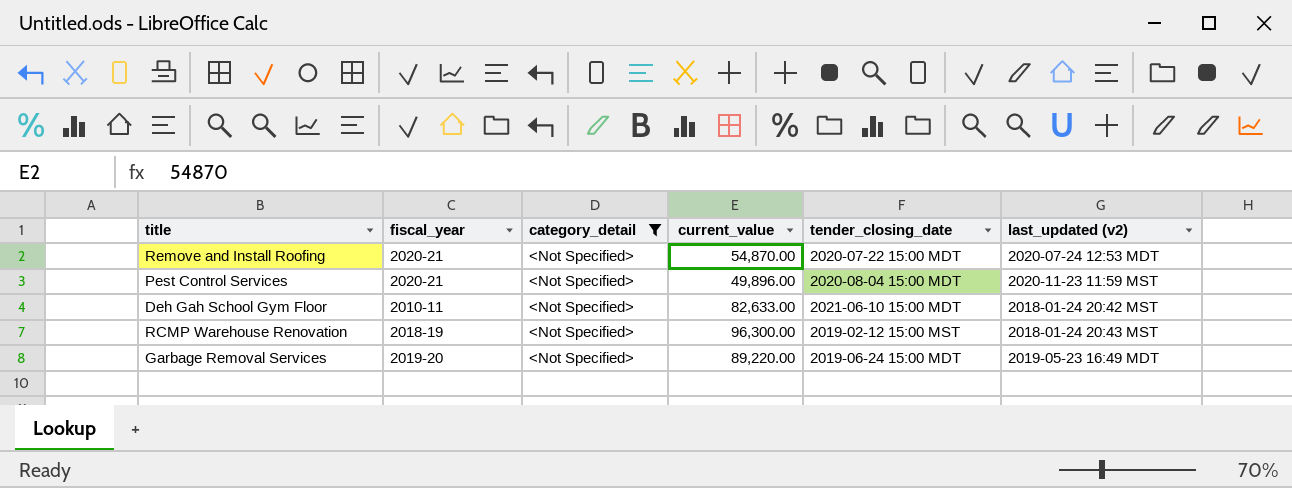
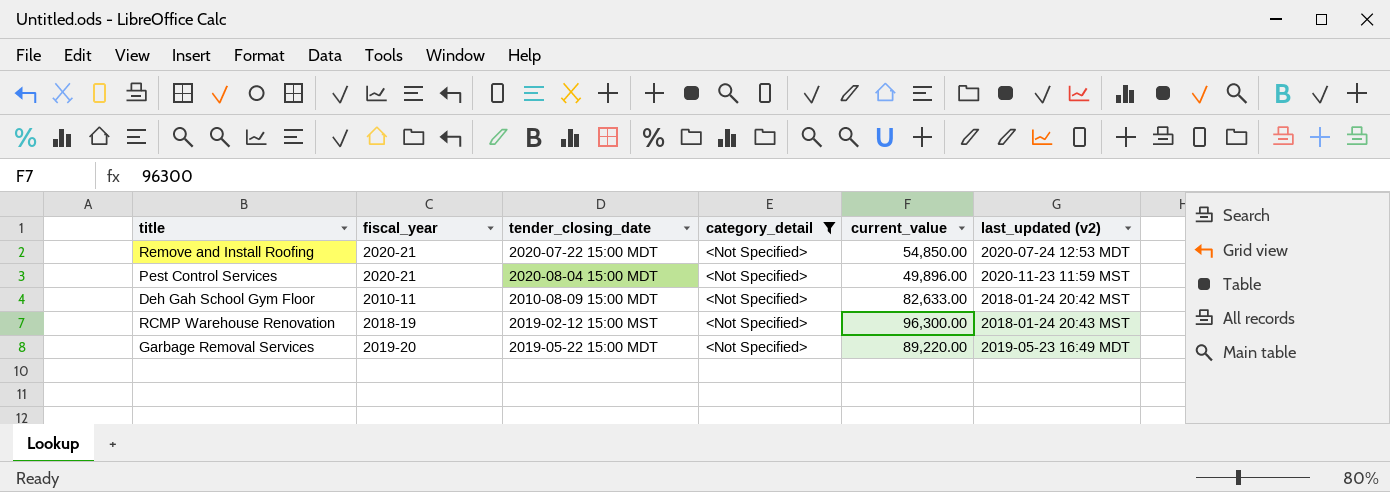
column tender_closing_date | position: 5 -> 3
Remove and Install Roofing | current_value: 54,870.00 -> 54,850.00
Deh Gah School Gym Floor | tender_closing_date: 2021-06-10 15:00 MDT -> 2010-08-09 15:00 MDT
Garbage Removal Services | tender_closing_date: 2019-06-24 15:00 MDT -> 2019-05-22 15:00 MDT

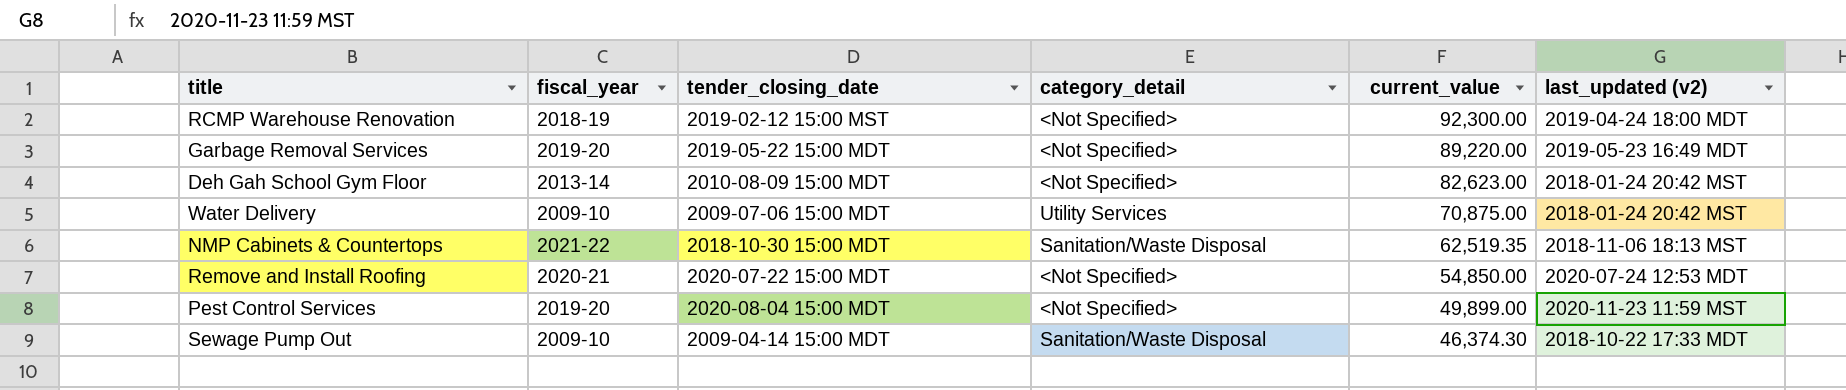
filter: category_detail = <Not Specified> -> none
row order: none -> current_value descending
RCMP Warehouse Renovation | current_value: 96,300.00 -> 92,300.00
RCMP Warehouse Renovation | last_updated (v2): 2018-01-24 20:43 MST -> 2019-04-24 18:00 MDT
Deh Gah School Gym Floor | fiscal_year: 2010-11 -> 2013-14
Deh Gah School Gym Floor | current_value: 82,633.00 -> 82,623.00
Pest Control Services | fiscal_year: 2020-21 -> 2019-20
Pest Control Services | current_value: 49,896.00 -> 49,899.00

